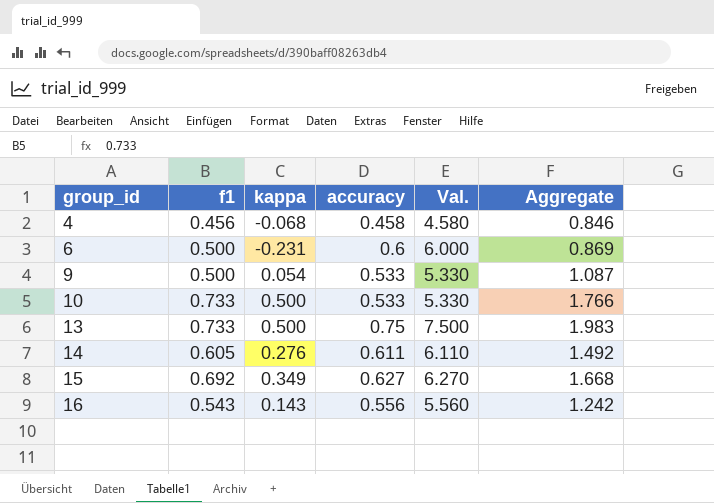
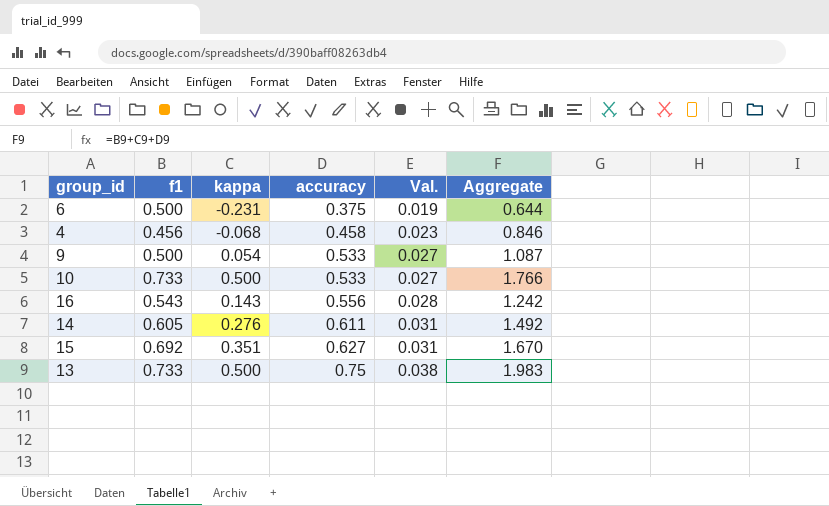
row order: group_id ascending -> accuracy ascending
column Val. | formula: [accuracy] * 10 -> [accuracy] * 0.05
6 | accuracy: 0.6 -> 0.375
6 | Aggregate: 0.869 -> 0.644
15 | kappa: 0.349 -> 0.351
15 | Aggregate: 1.668 -> 1.670

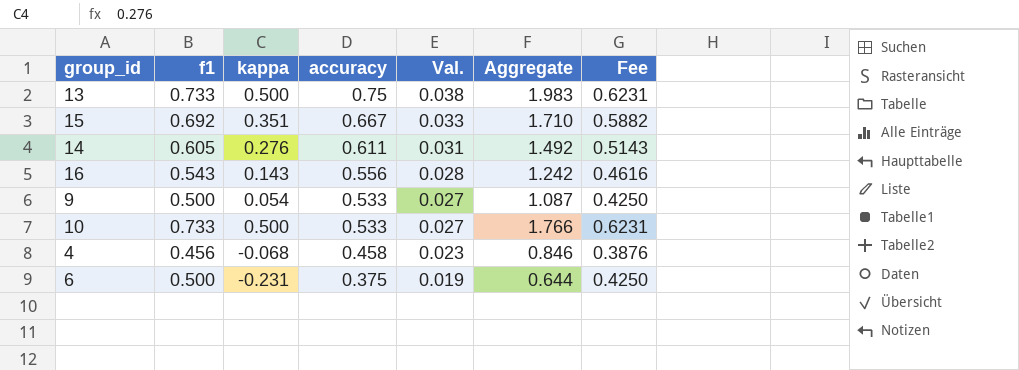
row order: accuracy ascending -> accuracy descending
column Fee | formula: none -> [f1] * 0.85
15 | accuracy: 0.627 -> 0.667
15 | Val.: 0.031 -> 0.033
15 | Aggregate: 1.670 -> 1.710

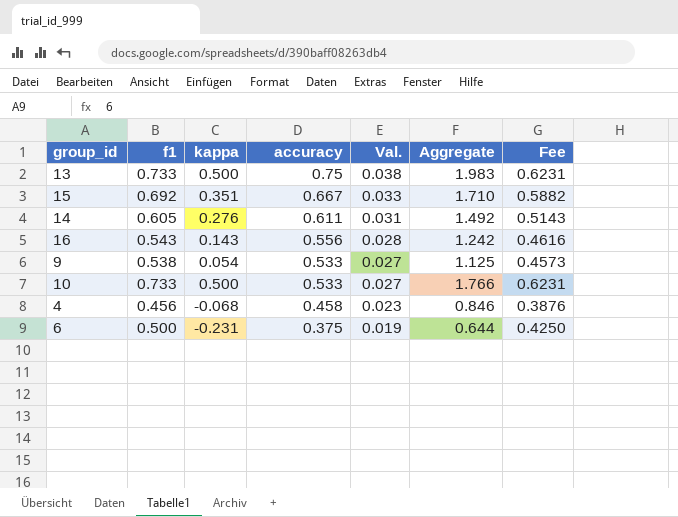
9 | f1: 0.500 -> 0.538
9 | Aggregate: 1.087 -> 1.125
9 | Fee: 0.4250 -> 0.4573

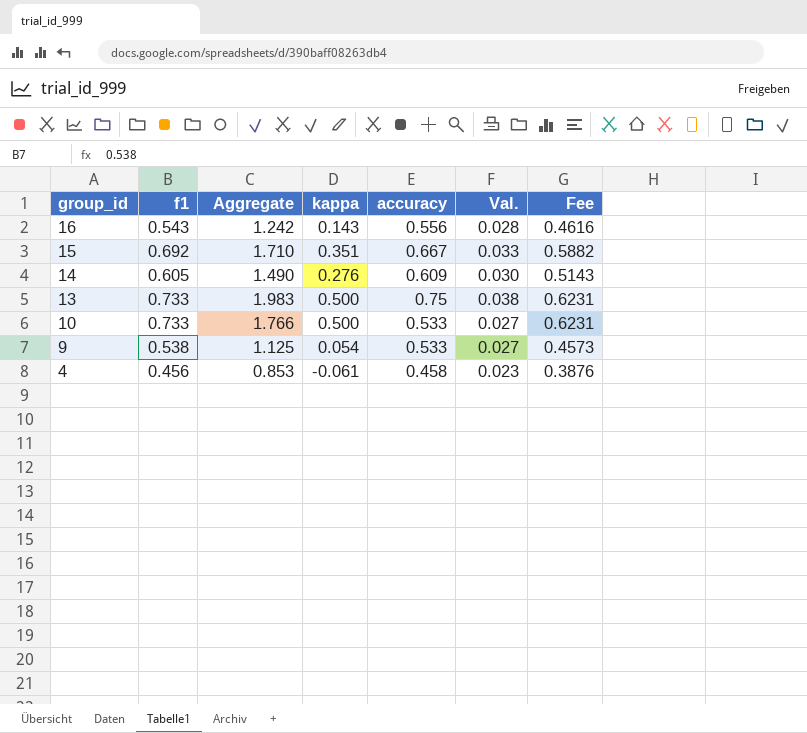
row order: accuracy descending -> group_id descending
column Aggregate | position: 6 -> 3
row 6: 0.500 | -0.231 | 0.375 | 0.019 | 0.644 | 0.4250 -> none
14 | Aggregate: 1.492 -> 1.490
14 | accuracy: 0.611 -> 0.609
14 | Val.: 0.031 -> 0.030
4 | Aggregate: 0.846 -> 0.853
4 | kappa: -0.068 -> -0.061

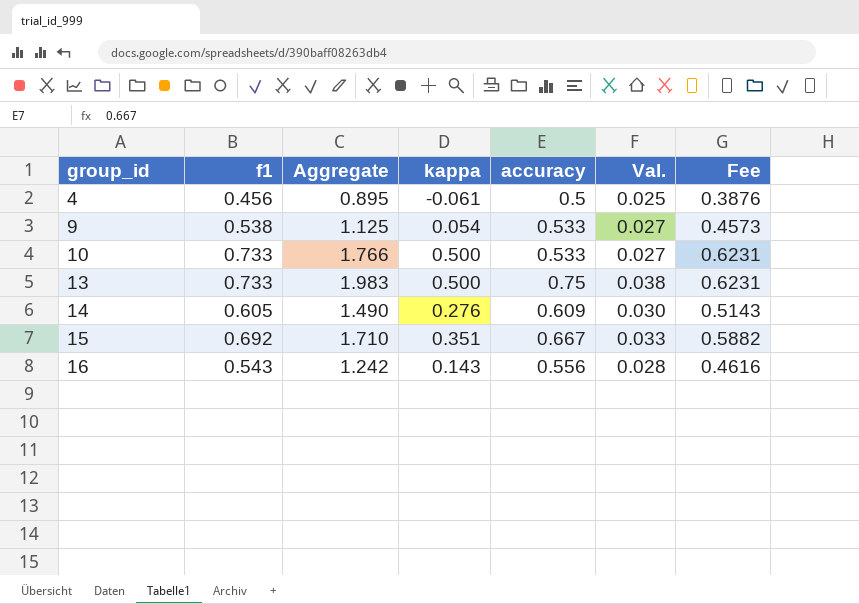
row order: group_id descending -> group_id ascending
4 | Aggregate: 0.853 -> 0.895
4 | accuracy: 0.458 -> 0.5
4 | Val.: 0.023 -> 0.025

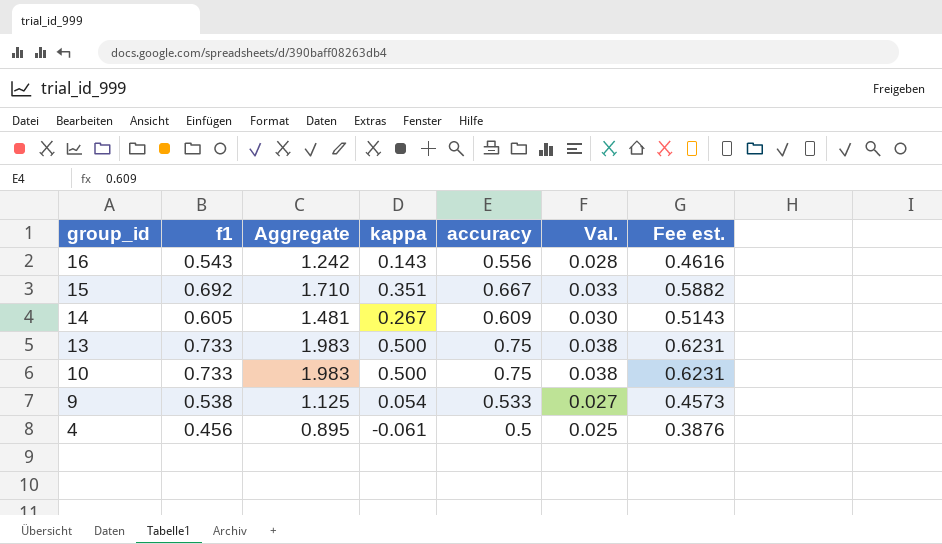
row order: group_id ascending -> group_id descending
column name: Fee -> Fee est.
14 | Aggregate: 1.490 -> 1.481
14 | kappa: 0.276 -> 0.267
10 | Aggregate: 1.766 -> 1.983
10 | accuracy: 0.533 -> 0.75
10 | Val.: 0.027 -> 0.038

